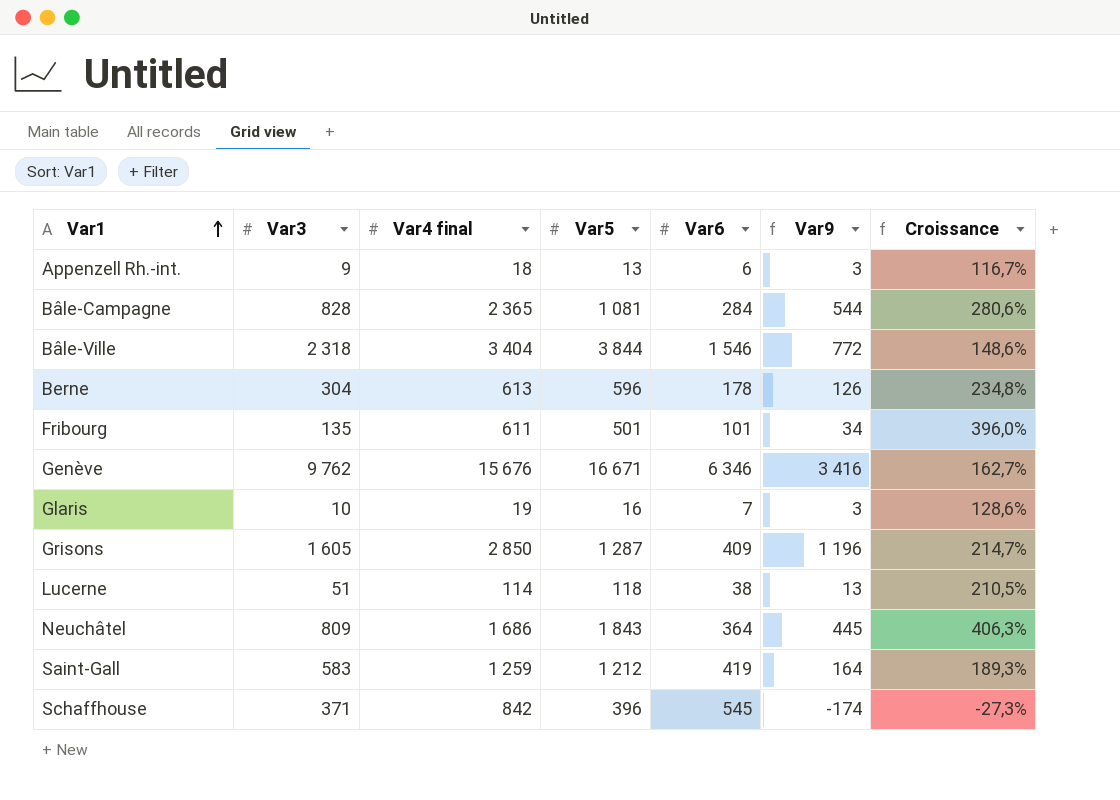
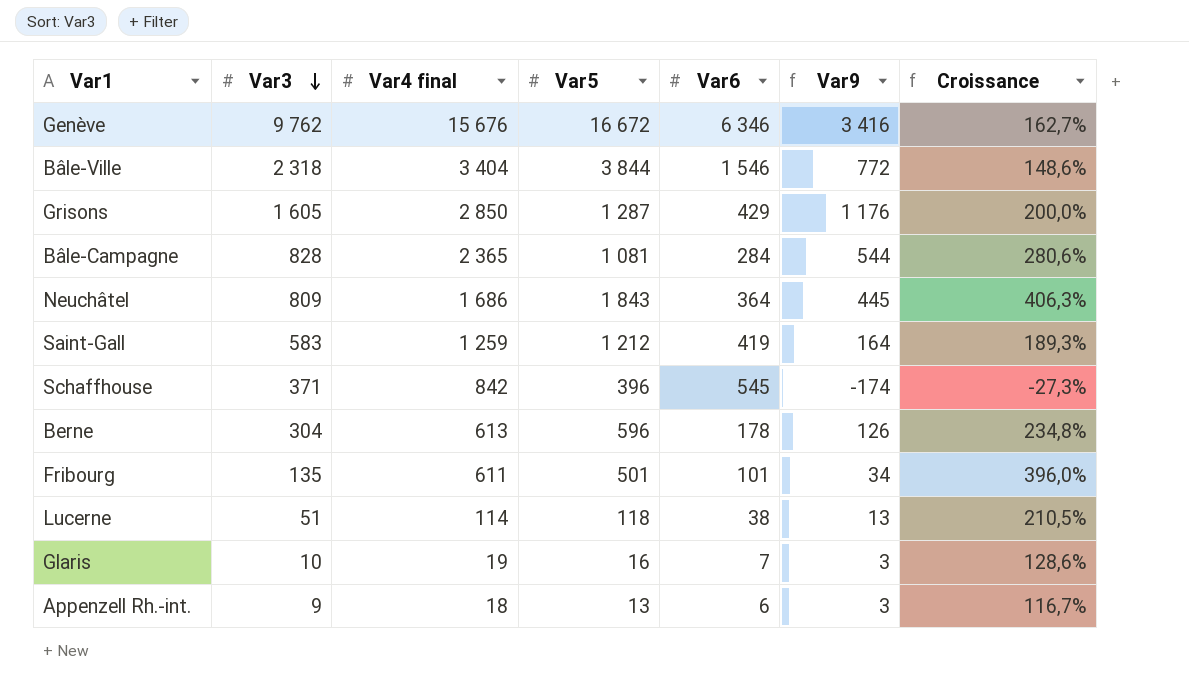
row order: Var1 ascending -> Var3 descending
Genève | Var5: 16 671 -> 16 672
Grisons | Var6: 409 -> 429
Grisons | Var9: 1 196 -> 1 176
Grisons | Croissance: 214,7% -> 200,0%

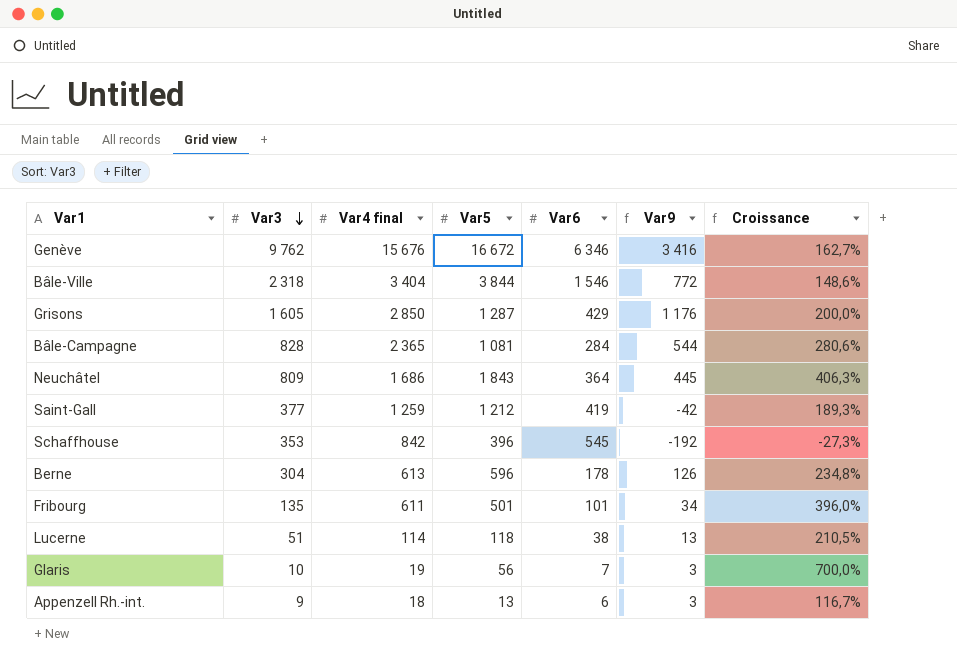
Saint-Gall | Var3: 583 -> 377
Saint-Gall | Var9: 164 -> -42
Schaffhouse | Var3: 371 -> 353
Schaffhouse | Var9: -174 -> -192
Glaris | Var5: 16 -> 56
Glaris | Croissance: 128,6% -> 700,0%

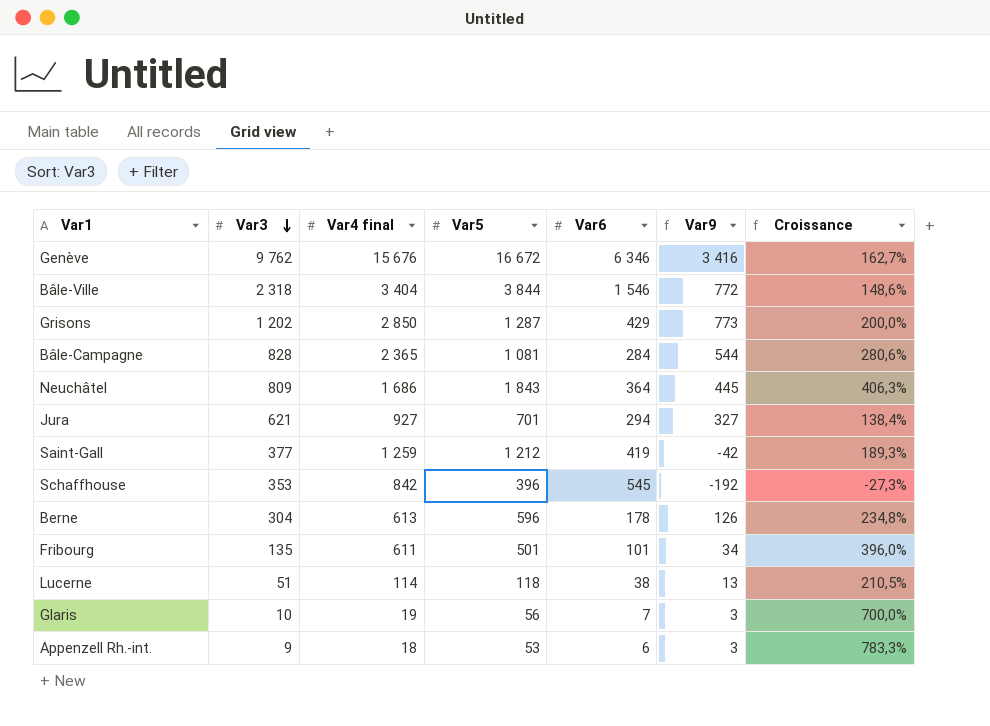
Grisons | Var3: 1 605 -> 1 202
Grisons | Var9: 1 176 -> 773
row Jura: none -> 621 | 927 | 701 | 294 | 327 | 138,4%
Appenzell Rh.-int. | Var5: 13 -> 53
Appenzell Rh.-int. | Croissance: 116,7% -> 783,3%

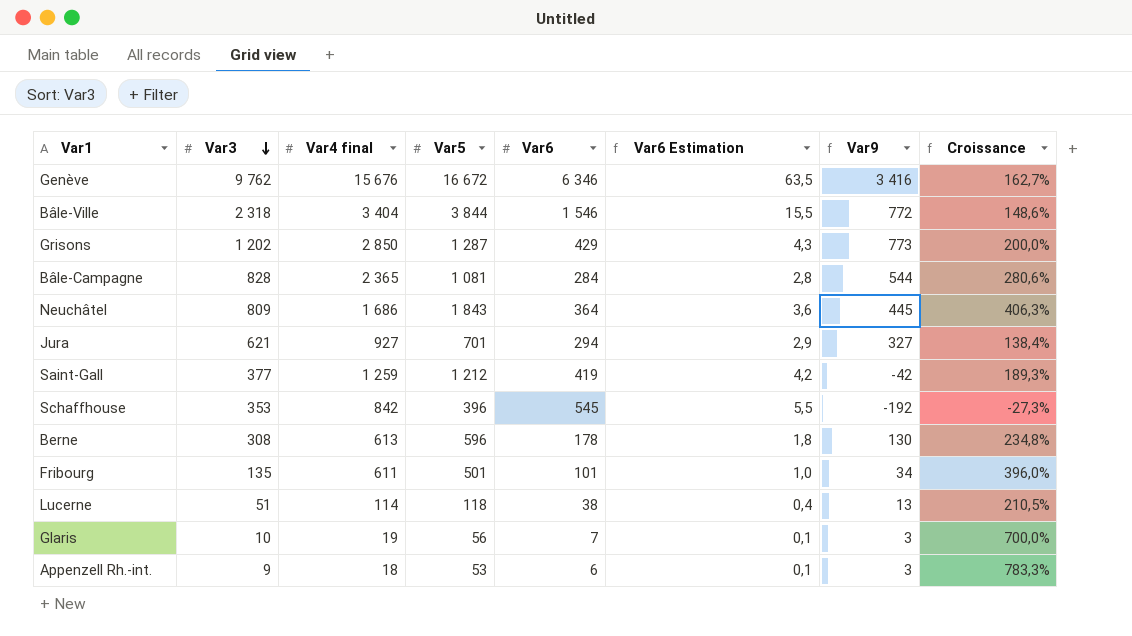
column Var6 Estimation | formula: none -> [Var6] * 0,01
Berne | Var3: 304 -> 308
Berne | Var9: 126 -> 130

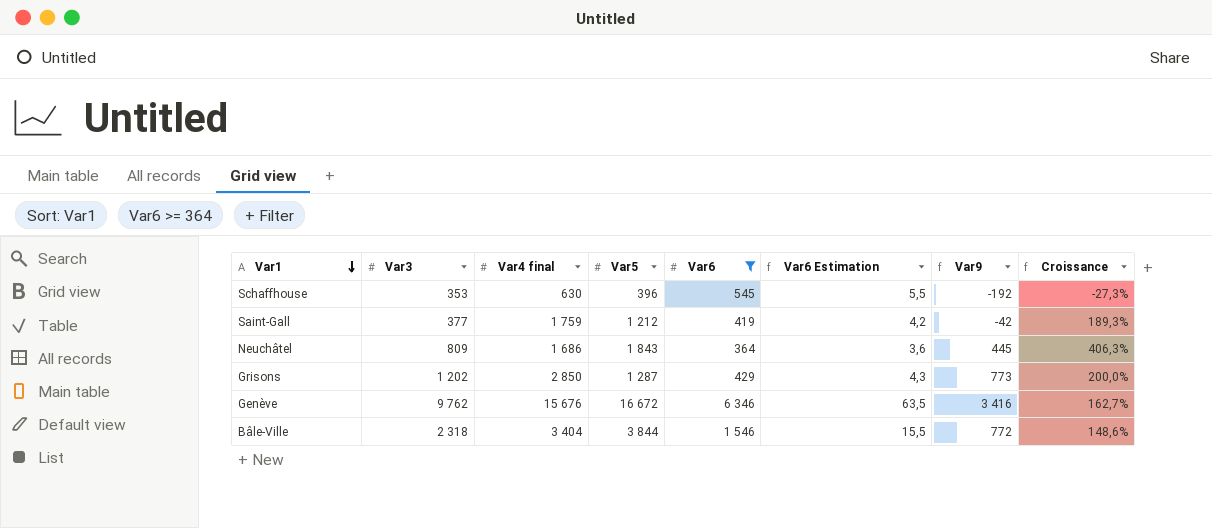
filter: none -> Var6 >= 364
row order: Var3 descending -> Var1 descending
Schaffhouse | Var4 final: 842 -> 630
Saint-Gall | Var4 final: 1 259 -> 1 759

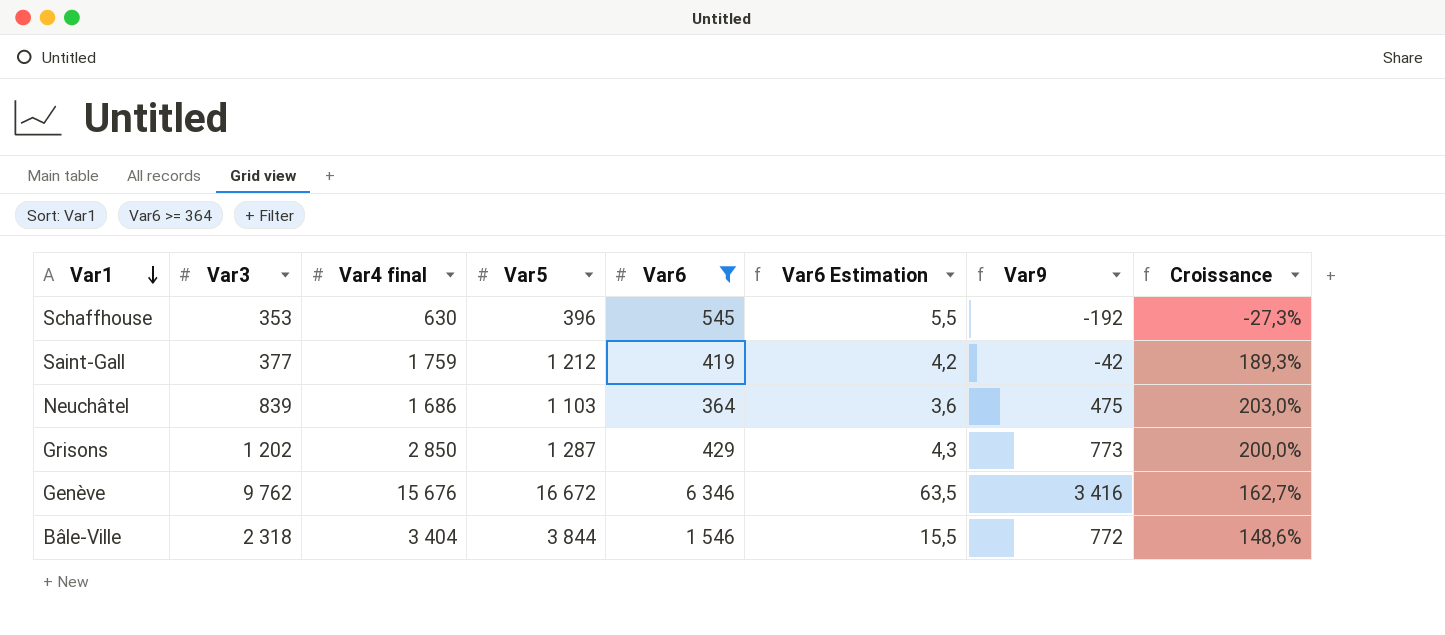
Neuchâtel | Var3: 809 -> 839
Neuchâtel | Var5: 1 843 -> 1 103
Neuchâtel | Var9: 445 -> 475
Neuchâtel | Croissance: 406,3% -> 203,0%

